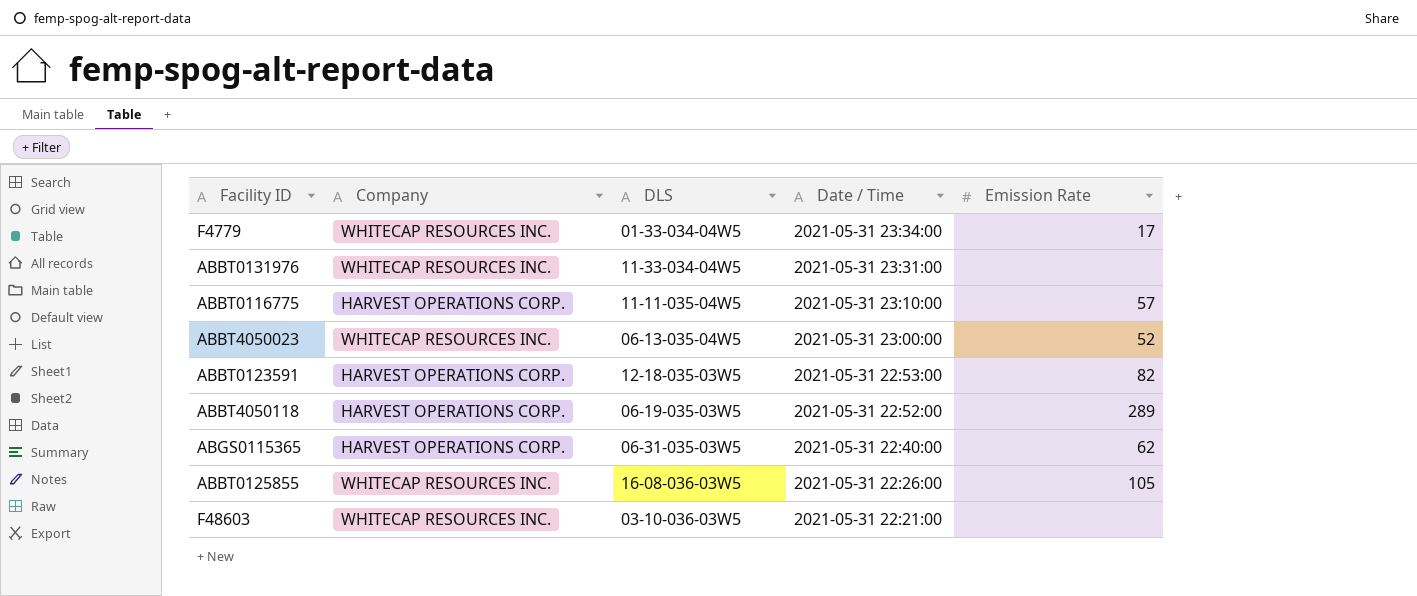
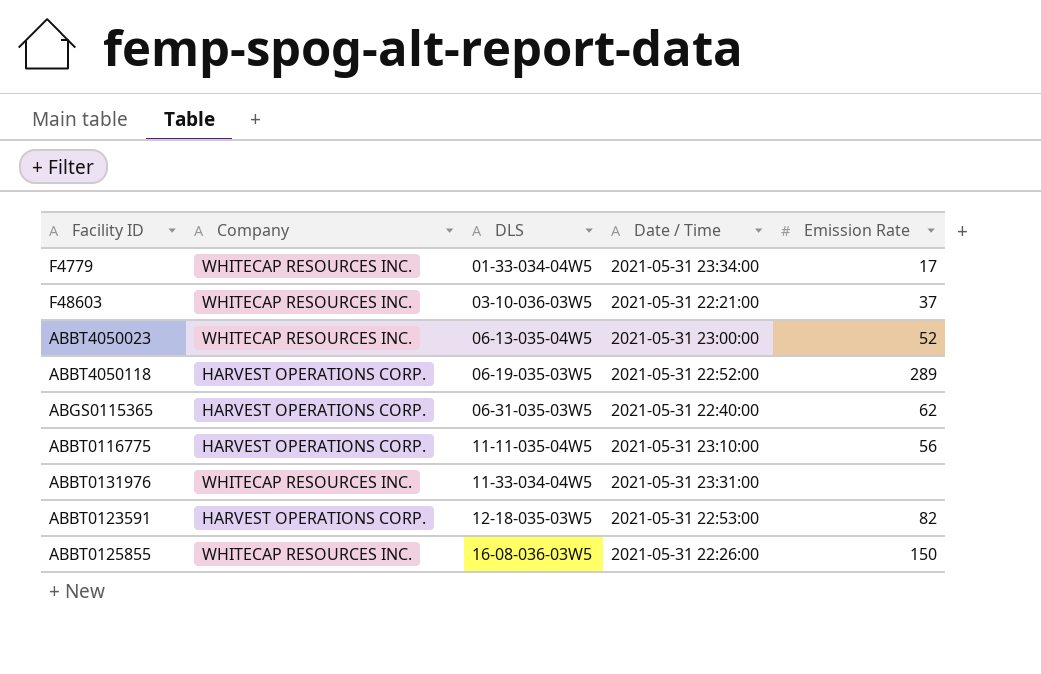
row order: Date / Time descending -> DLS ascending
F48603 | Emission Rate: none -> 37
ABBT0116775 | Emission Rate: 57 -> 56
ABBT0125855 | Emission Rate: 105 -> 150

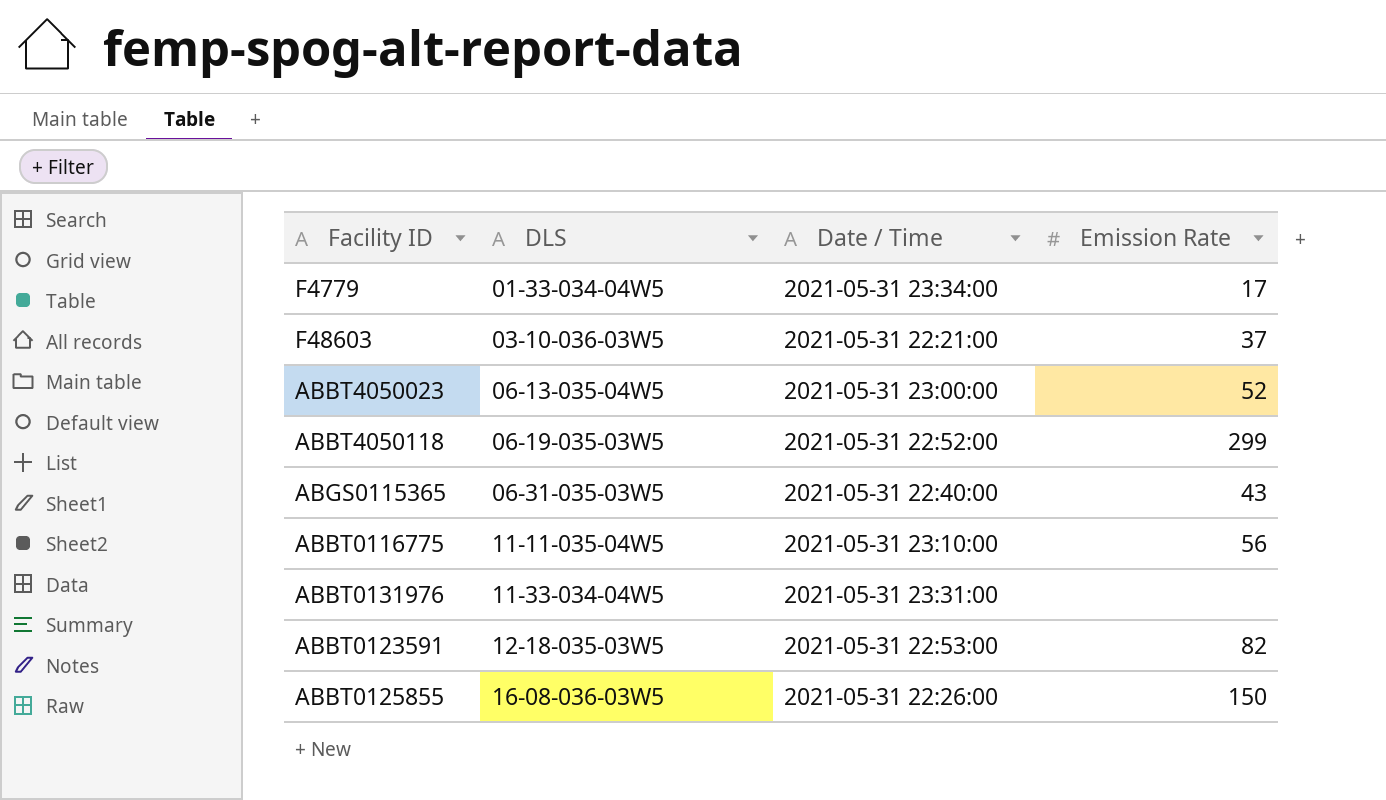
column Company | position: 2 -> none
ABBT4050118 | Emission Rate: 289 -> 299
ABGS0115365 | Emission Rate: 62 -> 43

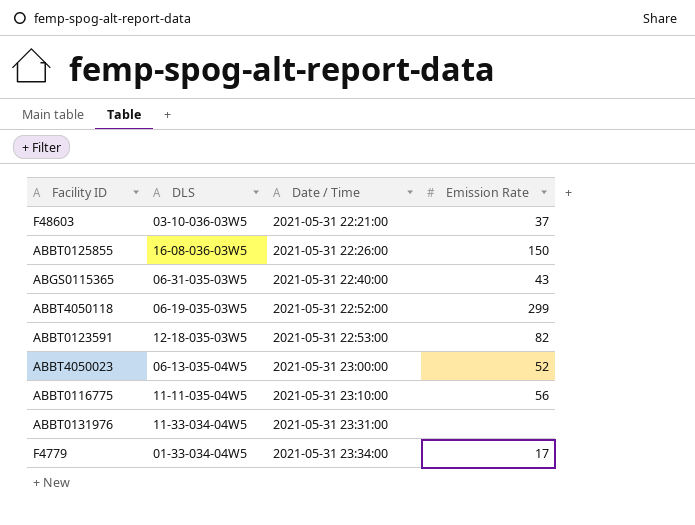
row order: DLS ascending -> Date / Time ascending

